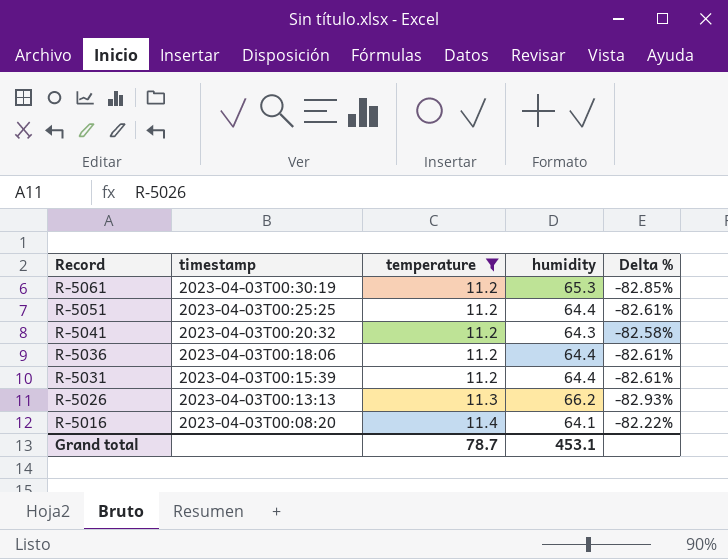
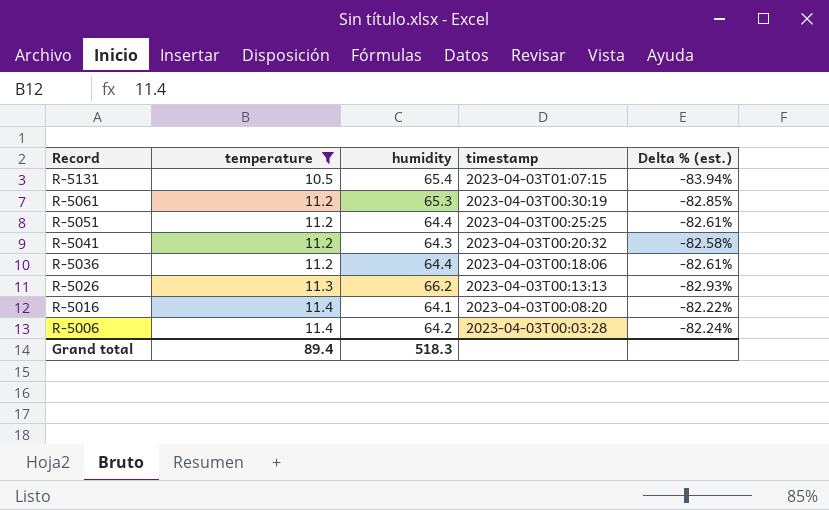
column timestamp | position: 2 -> 4
column name: Delta % -> Delta % (est.)
row R-5031: 2023-04-03T00:15:39 | 11.2 | 64.4 | -82.61% -> none
row R-5131: none -> 10.5 | 65.4 | 2023-04-03T01:07:15 | -83.94%
row R-5006: none -> 11.4 | 64.2 | 2023-04-03T00:03:28 | -82.24%
Grand total | temperature: 78.7 -> 89.4
Grand total | humidity: 453.1 -> 518.3

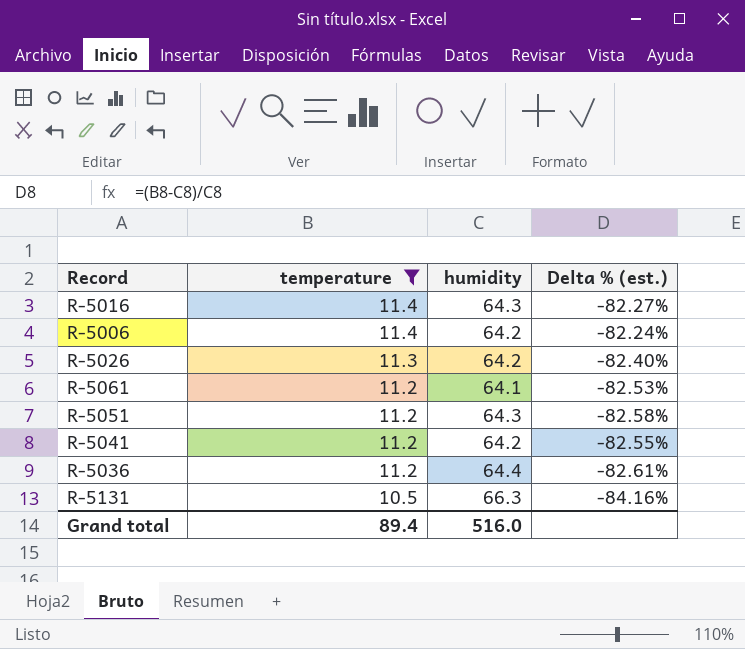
row order: Record descending -> temperature descending
column timestamp | position: 4 -> none
R-5016 | humidity: 64.1 -> 64.3
R-5016 | Delta % (est.): -82.22% -> -82.27%
R-5026 | humidity: 66.2 -> 64.2
R-5026 | Delta % (est.): -82.93% -> -82.40%
R-5061 | humidity: 65.3 -> 64.1
R-5061 | Delta % (est.): -82.85% -> -82.53%
R-5051 | humidity: 64.4 -> 64.3
R-5051 | Delta % (est.): -82.61% -> -82.58%
R-5041 | humidity: 64.3 -> 64.2
R-5041 | Delta % (est.): -82.58% -> -82.55%
R-5131 | humidity: 65.4 -> 66.3
R-5131 | Delta % (est.): -83.94% -> -84.16%
Grand total | humidity: 518.3 -> 516.0

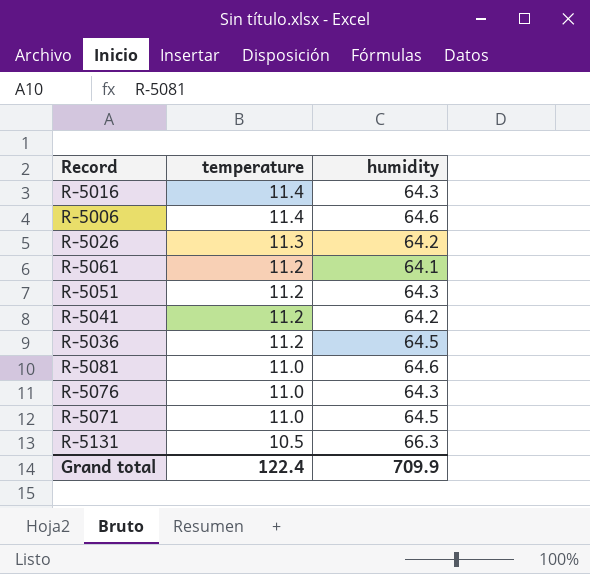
filter: temperature != 11.0 -> none
column Delta % (est.) | formula: ([temperature] - [humidity]) / [humidity] -> none
R-5006 | humidity: 64.2 -> 64.6
R-5036 | humidity: 64.4 -> 64.5
Grand total | temperature: 89.4 -> 122.4
Grand total | humidity: 516.0 -> 709.9

